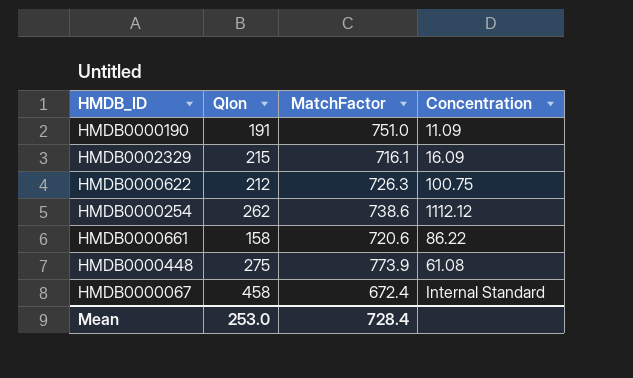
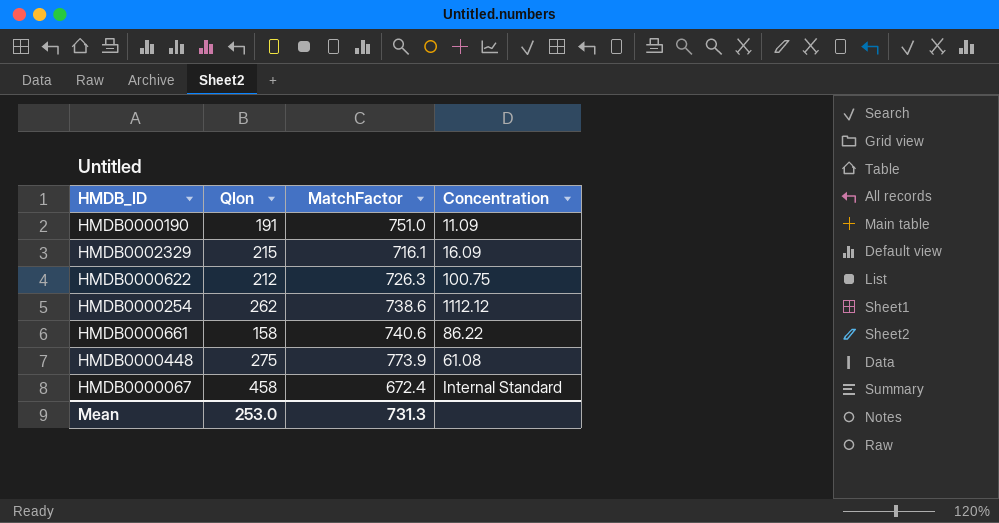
HMDB0000661 | MatchFactor: 720.6 -> 740.6
Mean | MatchFactor: 728.4 -> 731.3

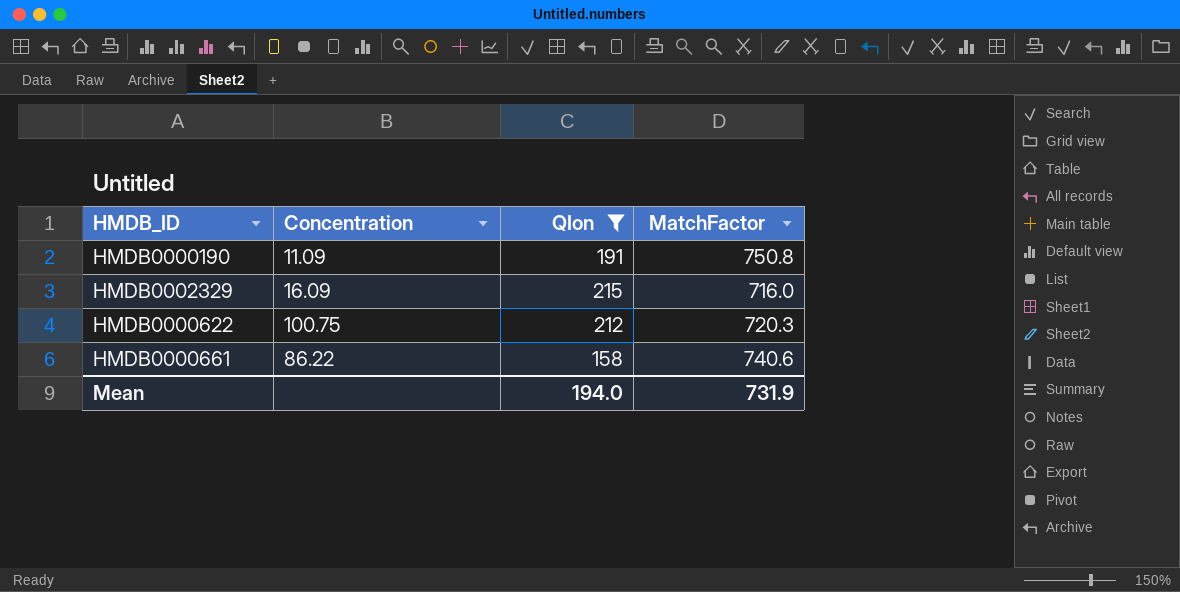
filter: none -> QIon <= 215
column Concentration | position: 4 -> 2
HMDB0000190 | MatchFactor: 751.0 -> 750.8
HMDB0002329 | MatchFactor: 716.1 -> 716.0
HMDB0000622 | MatchFactor: 726.3 -> 720.3
Mean | QIon: 253.0 -> 194.0
Mean | MatchFactor: 731.3 -> 731.9

